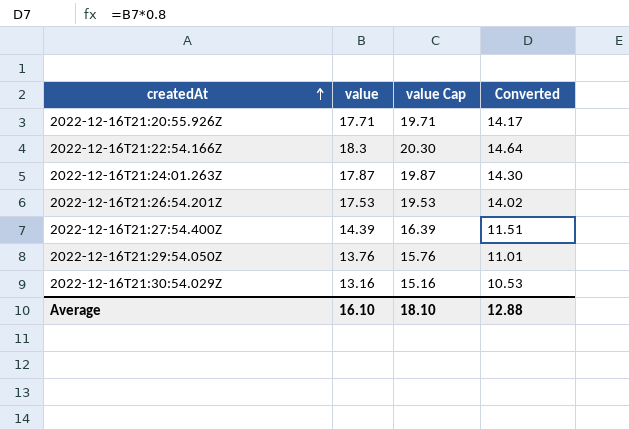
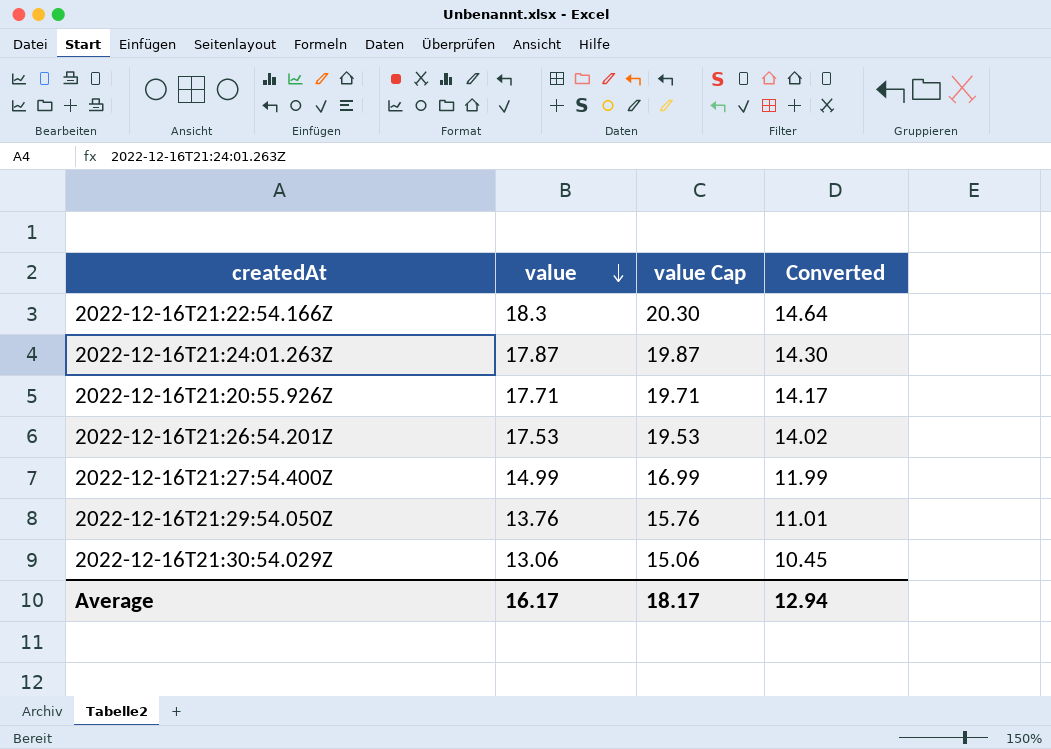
row order: createdAt ascending -> value descending
2022-12-16T21:27:54.400Z | value: 14.39 -> 14.99
2022-12-16T21:27:54.400Z | value Cap: 16.39 -> 16.99
2022-12-16T21:27:54.400Z | Converted: 11.51 -> 11.99
2022-12-16T21:30:54.029Z | value: 13.16 -> 13.06
2022-12-16T21:30:54.029Z | value Cap: 15.16 -> 15.06
2022-12-16T21:30:54.029Z | Converted: 10.53 -> 10.45
Average | value: 16.10 -> 16.17
Average | value Cap: 18.10 -> 18.17
Average | Converted: 12.88 -> 12.94

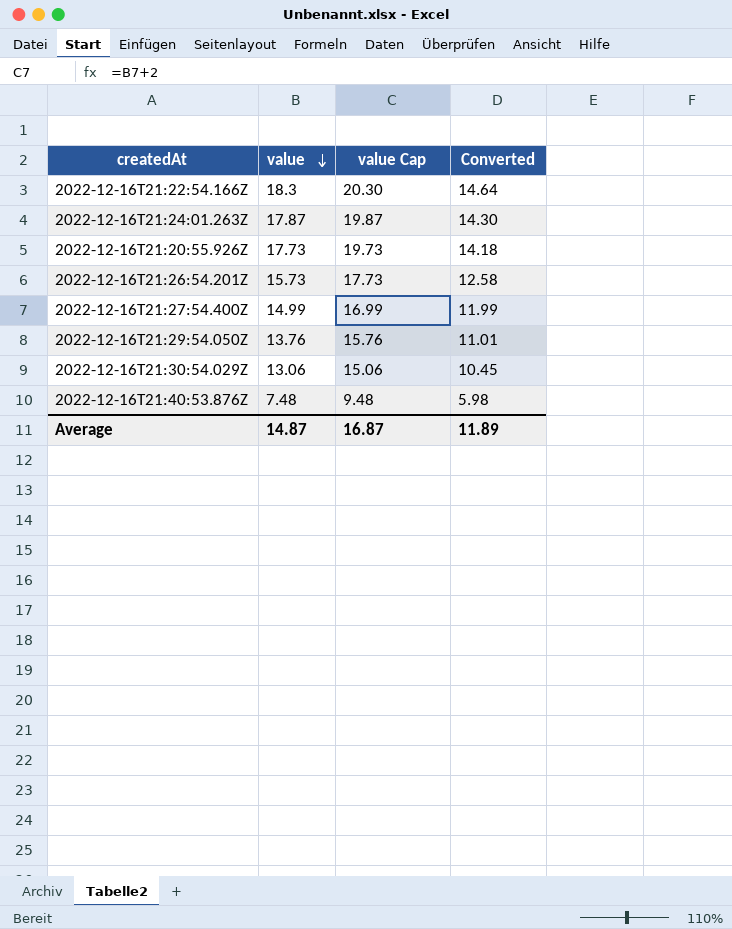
2022-12-16T21:20:55.926Z | value: 17.71 -> 17.73
2022-12-16T21:20:55.926Z | value Cap: 19.71 -> 19.73
2022-12-16T21:20:55.926Z | Converted: 14.17 -> 14.18
2022-12-16T21:26:54.201Z | value: 17.53 -> 15.73
2022-12-16T21:26:54.201Z | value Cap: 19.53 -> 17.73
2022-12-16T21:26:54.201Z | Converted: 14.02 -> 12.58
row 2022-12-16T21:40:53.876Z: none -> 7.48 | 9.48 | 5.98
Average | value: 16.17 -> 14.87
Average | value Cap: 18.17 -> 16.87
Average | Converted: 12.94 -> 11.89

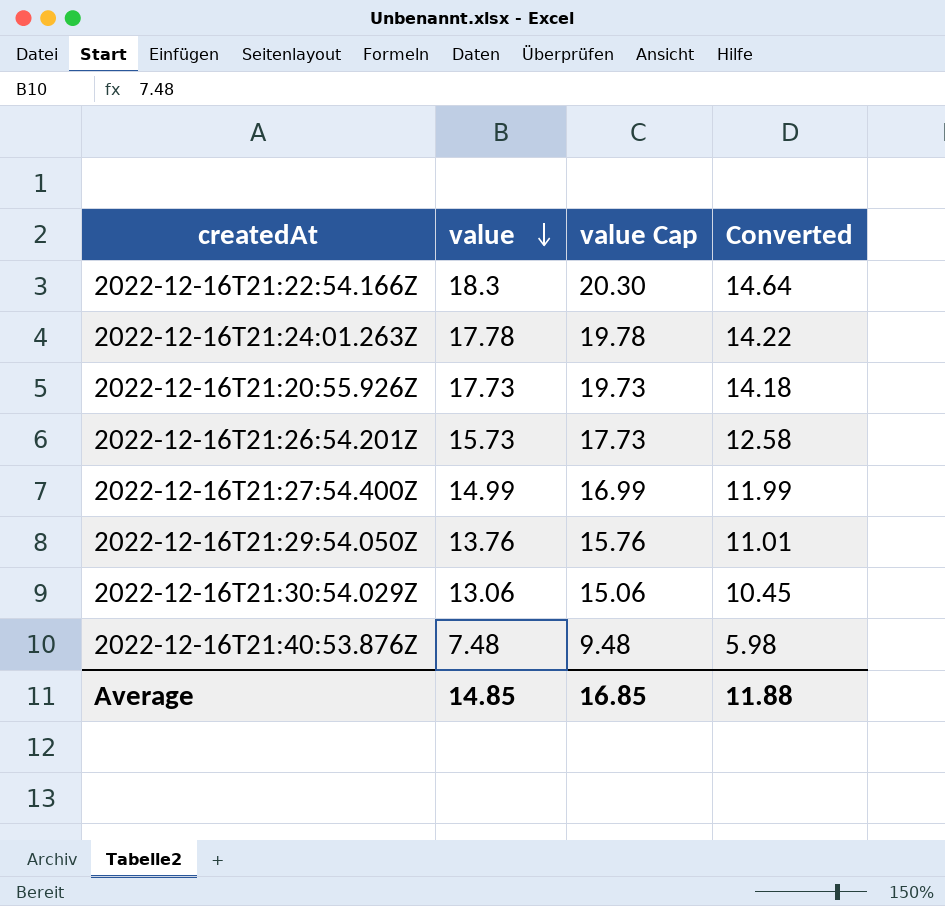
2022-12-16T21:24:01.263Z | value: 17.87 -> 17.78
2022-12-16T21:24:01.263Z | value Cap: 19.87 -> 19.78
2022-12-16T21:24:01.263Z | Converted: 14.30 -> 14.22
Average | value: 14.87 -> 14.85
Average | value Cap: 16.87 -> 16.85
Average | Converted: 11.89 -> 11.88

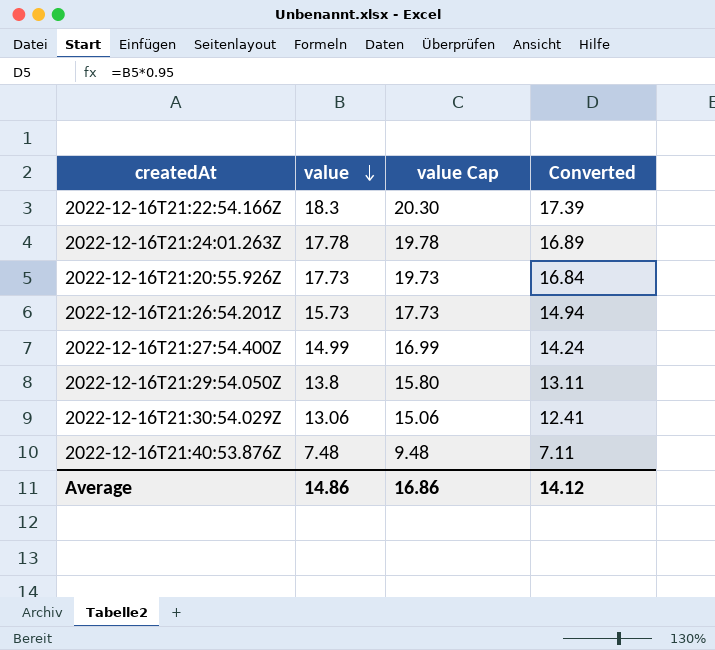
column Converted | formula: [value] * 0.8 -> [value] * 0.95
2022-12-16T21:29:54.050Z | value: 13.76 -> 13.8
2022-12-16T21:29:54.050Z | value Cap: 15.76 -> 15.80
Average | value: 14.85 -> 14.86
Average | value Cap: 16.85 -> 16.86
Average | Converted: 11.88 -> 14.12

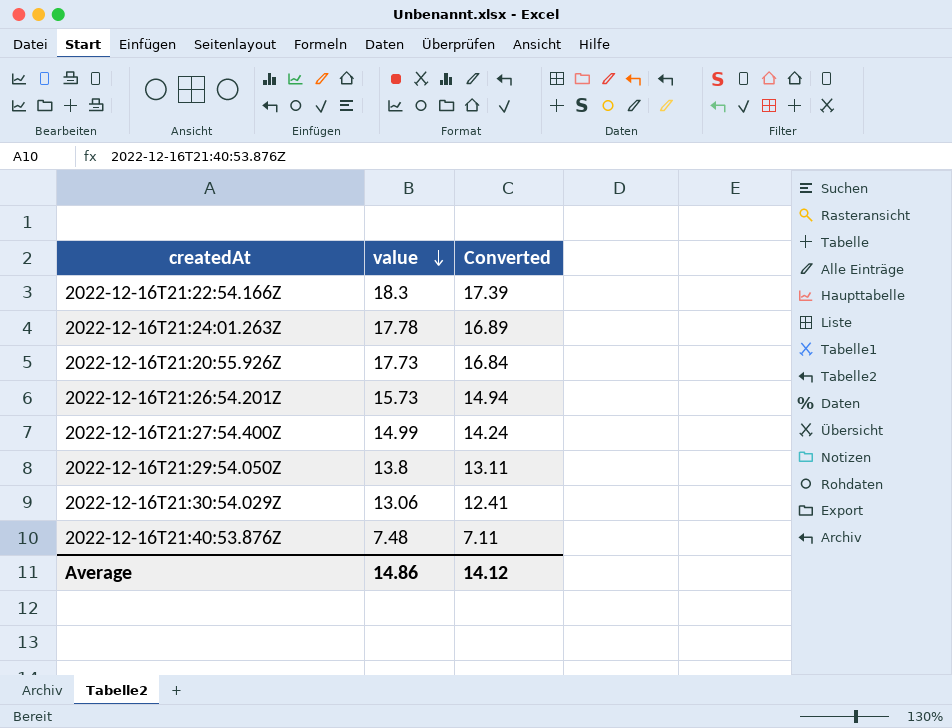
column value Cap | formula: [value] + 2 -> none

